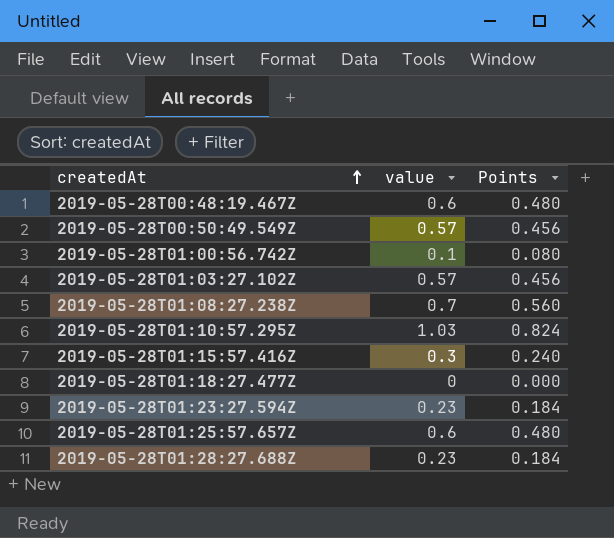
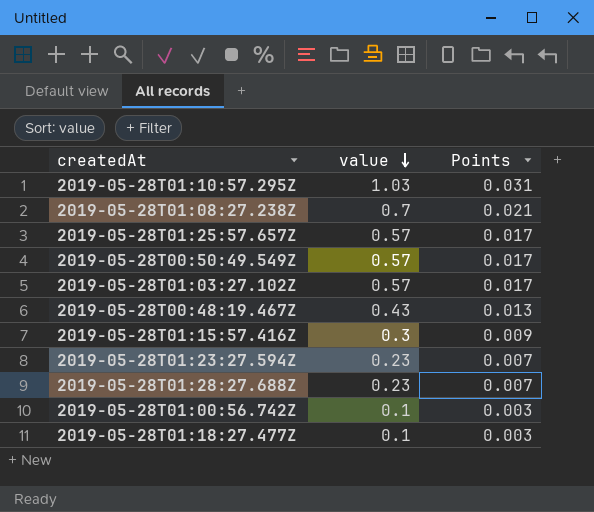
row order: createdAt ascending -> value descending
column Points | formula: [value] * 0.8 -> [value] * 0.03
2019-05-28T01:25:57.657Z | value: 0.6 -> 0.57
2019-05-28T00:48:19.467Z | value: 0.6 -> 0.43
2019-05-28T01:18:27.477Z | value: 0 -> 0.1

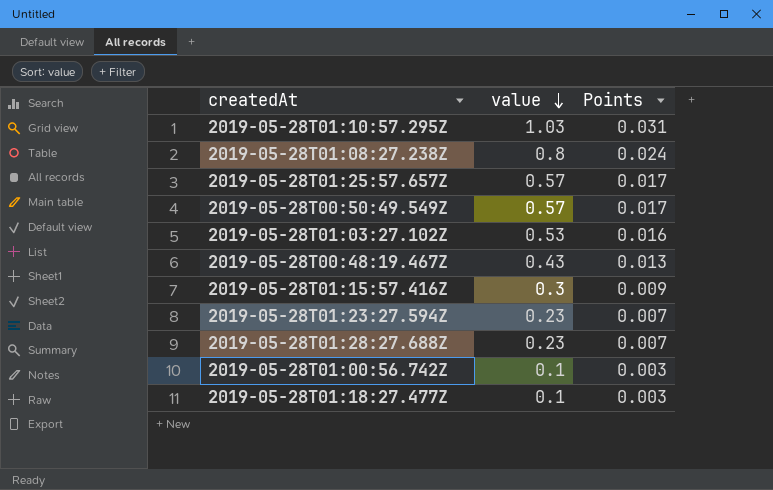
2019-05-28T01:08:27.238Z | value: 0.7 -> 0.8
2019-05-28T01:08:27.238Z | Points: 0.021 -> 0.024
2019-05-28T01:03:27.102Z | value: 0.57 -> 0.53
2019-05-28T01:03:27.102Z | Points: 0.017 -> 0.016

